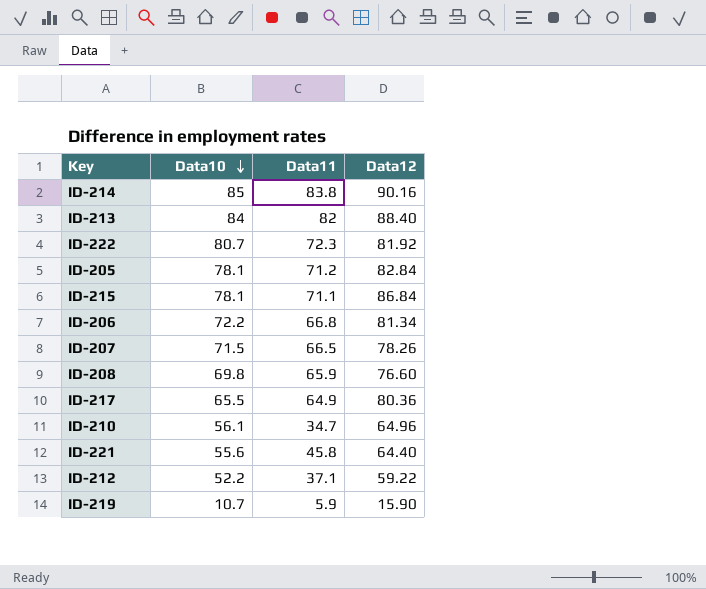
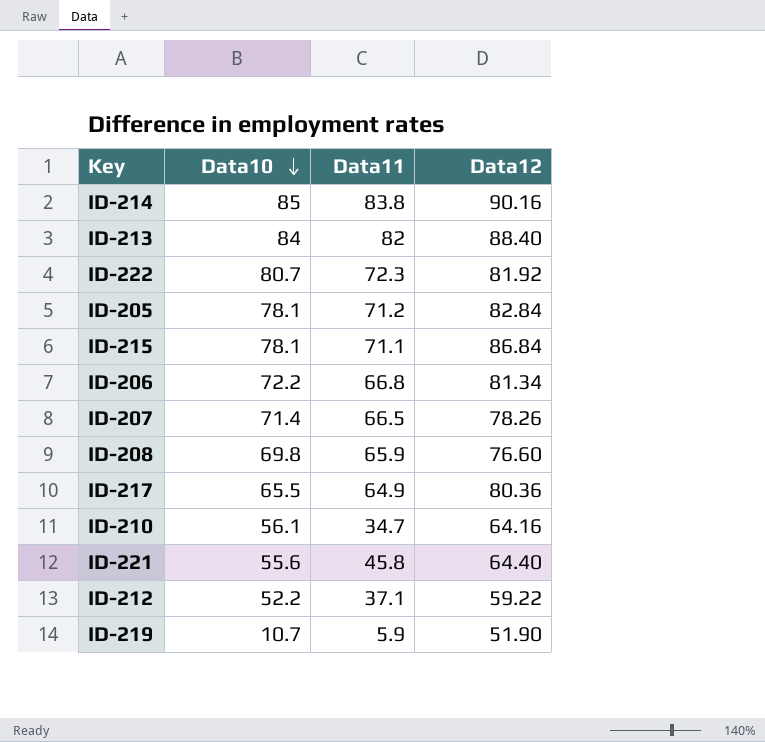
ID-207 | Data10: 71.5 -> 71.4
ID-210 | Data12: 64.96 -> 64.16
ID-219 | Data12: 15.90 -> 51.90

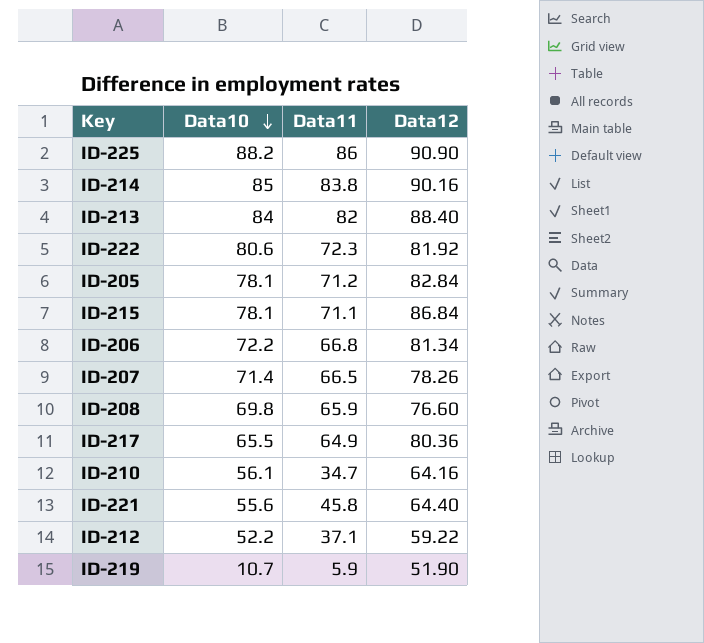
row ID-225: none -> 88.2 | 86 | 90.90
ID-222 | Data10: 80.7 -> 80.6

